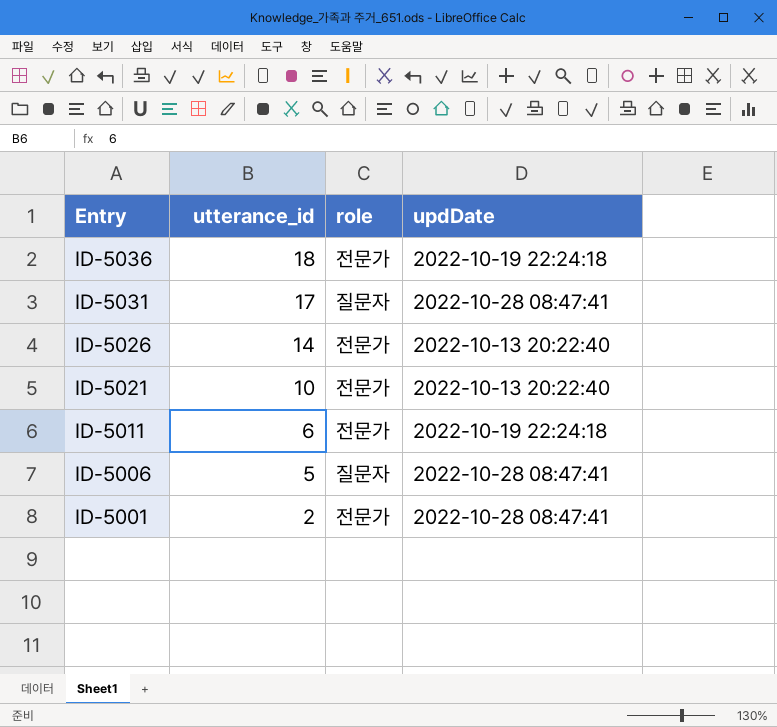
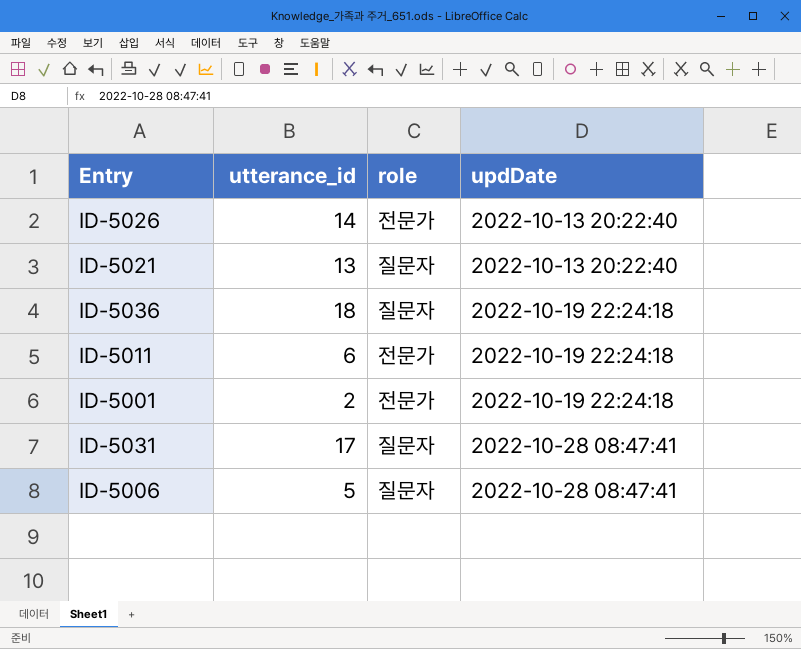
row order: Entry descending -> updDate ascending
ID-5021 | utterance_id: 10 -> 13
ID-5021 | role: 전문가 -> 질문자
ID-5036 | role: 전문가 -> 질문자
ID-5001 | updDate: 2022-10-28 08:47:41 -> 2022-10-19 22:24:18

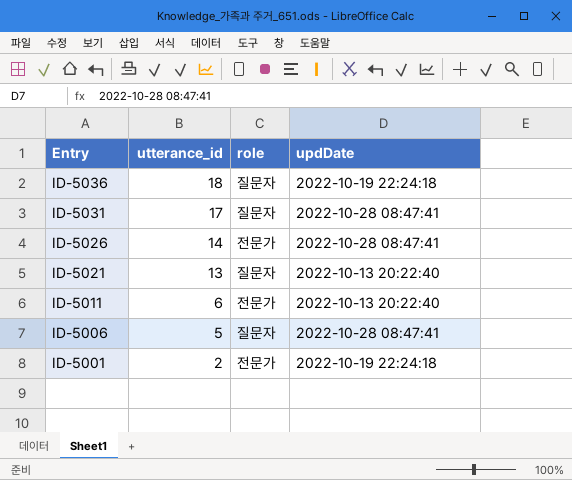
row order: updDate ascending -> Entry descending
ID-5026 | updDate: 2022-10-13 20:22:40 -> 2022-10-28 08:47:41
ID-5011 | updDate: 2022-10-19 22:24:18 -> 2022-10-13 20:22:40

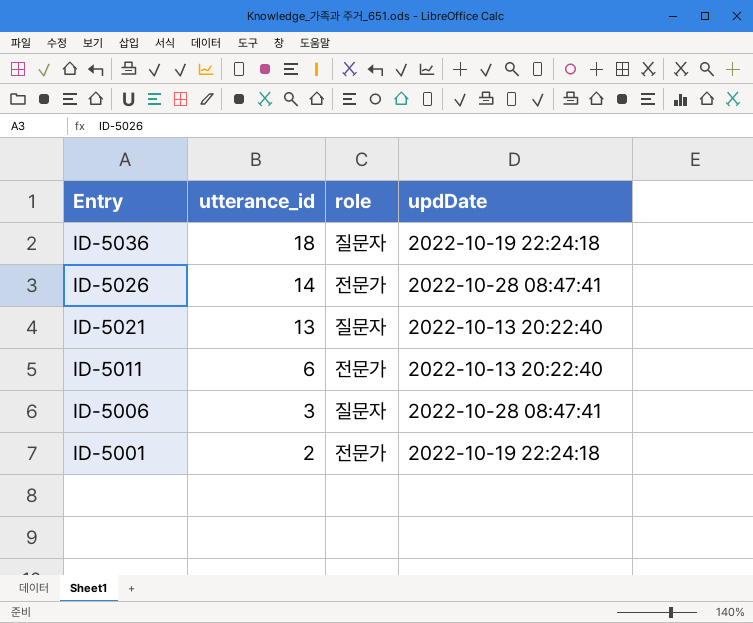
row ID-5031: 17 | 질문자 | 2022-10-28 08:47:41 -> none
ID-5006 | utterance_id: 5 -> 3

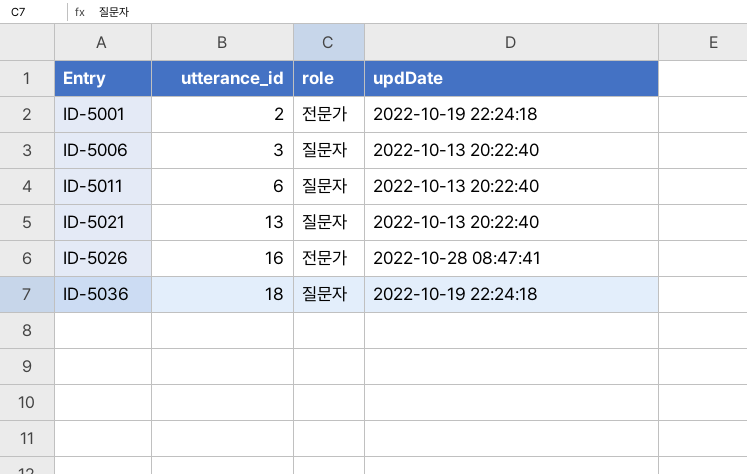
row order: Entry descending -> Entry ascending
ID-5006 | updDate: 2022-10-28 08:47:41 -> 2022-10-13 20:22:40
ID-5011 | role: 전문가 -> 질문자
ID-5026 | utterance_id: 14 -> 16

